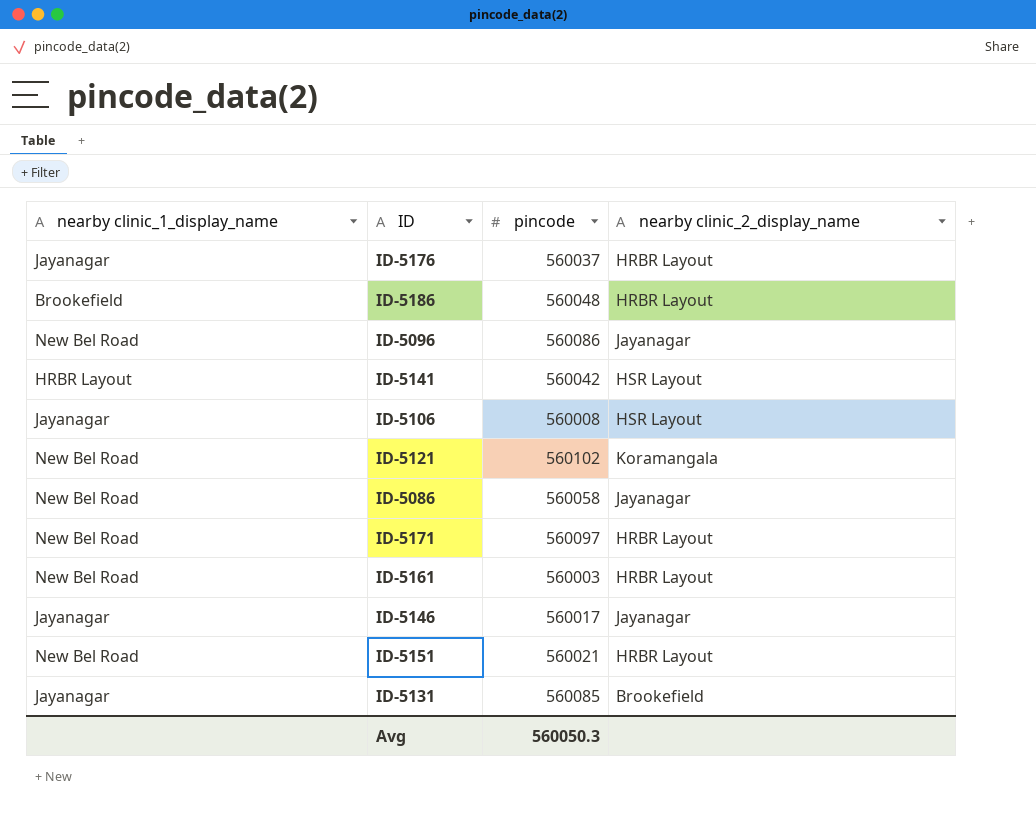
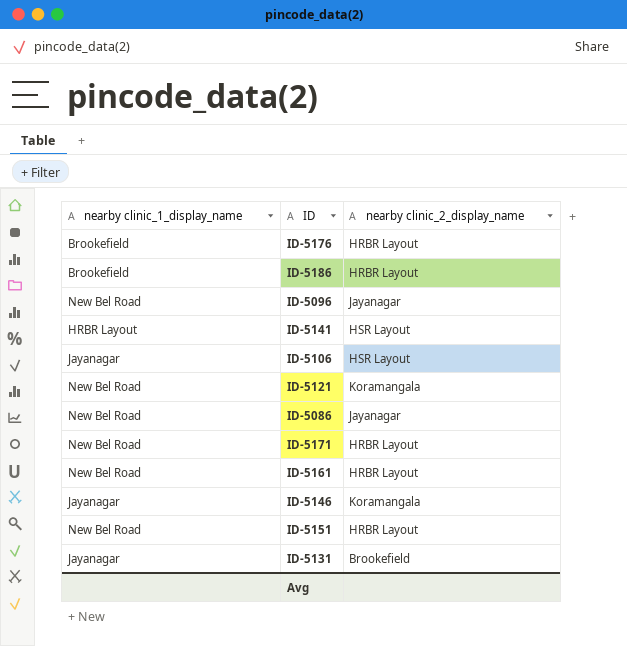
column pincode | position: 3 -> none
ID-5176 | nearby clinic_1_display_name: Jayanagar -> Brookefield
ID-5146 | nearby clinic_2_display_name: Jayanagar -> Koramangala

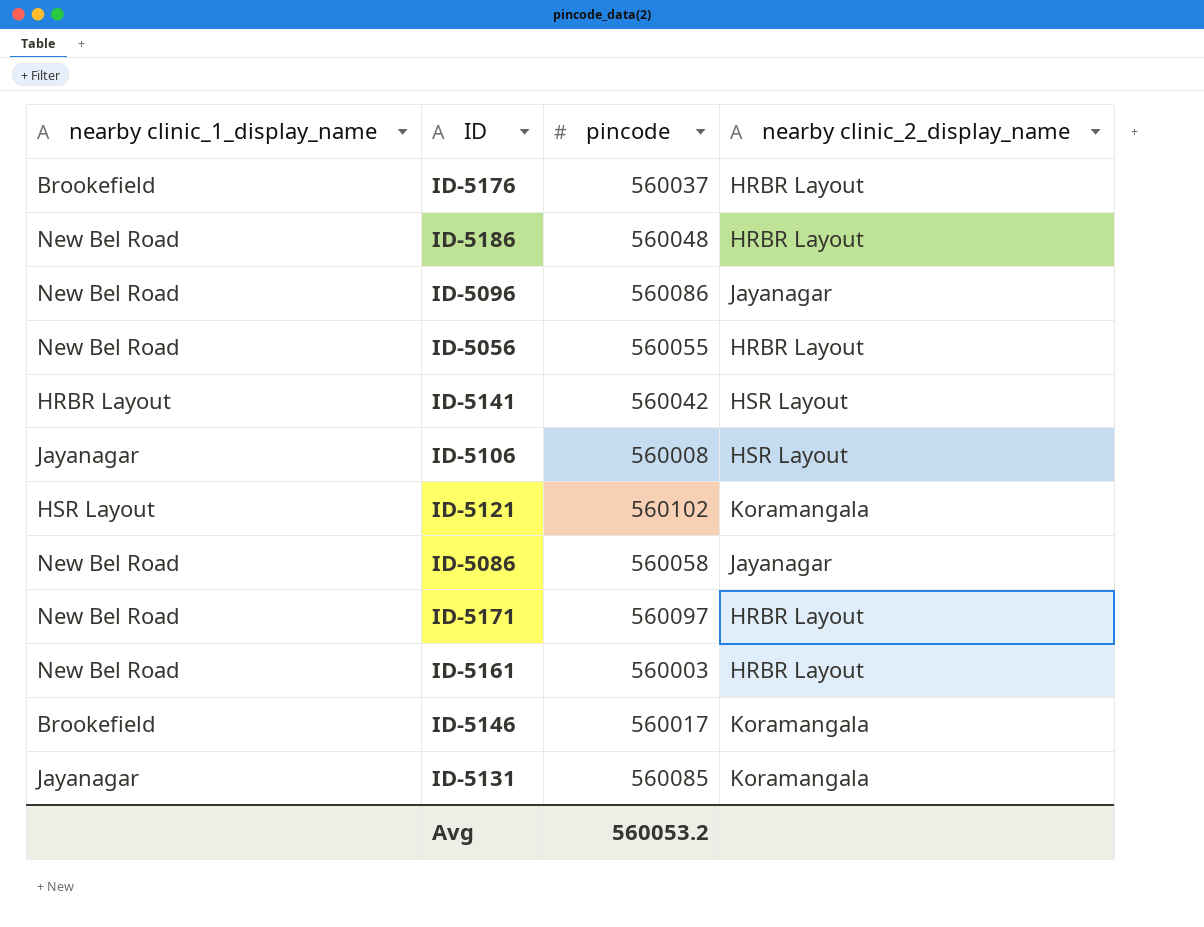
column pincode | position: none -> 3
row ID-5151: New Bel Road | HRBR Layout -> none
ID-5186 | nearby clinic_1_display_name: Brookefield -> New Bel Road
row ID-5056: none -> New Bel Road | 560055 | HRBR Layout
ID-5121 | nearby clinic_1_display_name: New Bel Road -> HSR Layout
ID-5146 | nearby clinic_1_display_name: Jayanagar -> Brookefield
ID-5131 | nearby clinic_2_display_name: Brookefield -> Koramangala

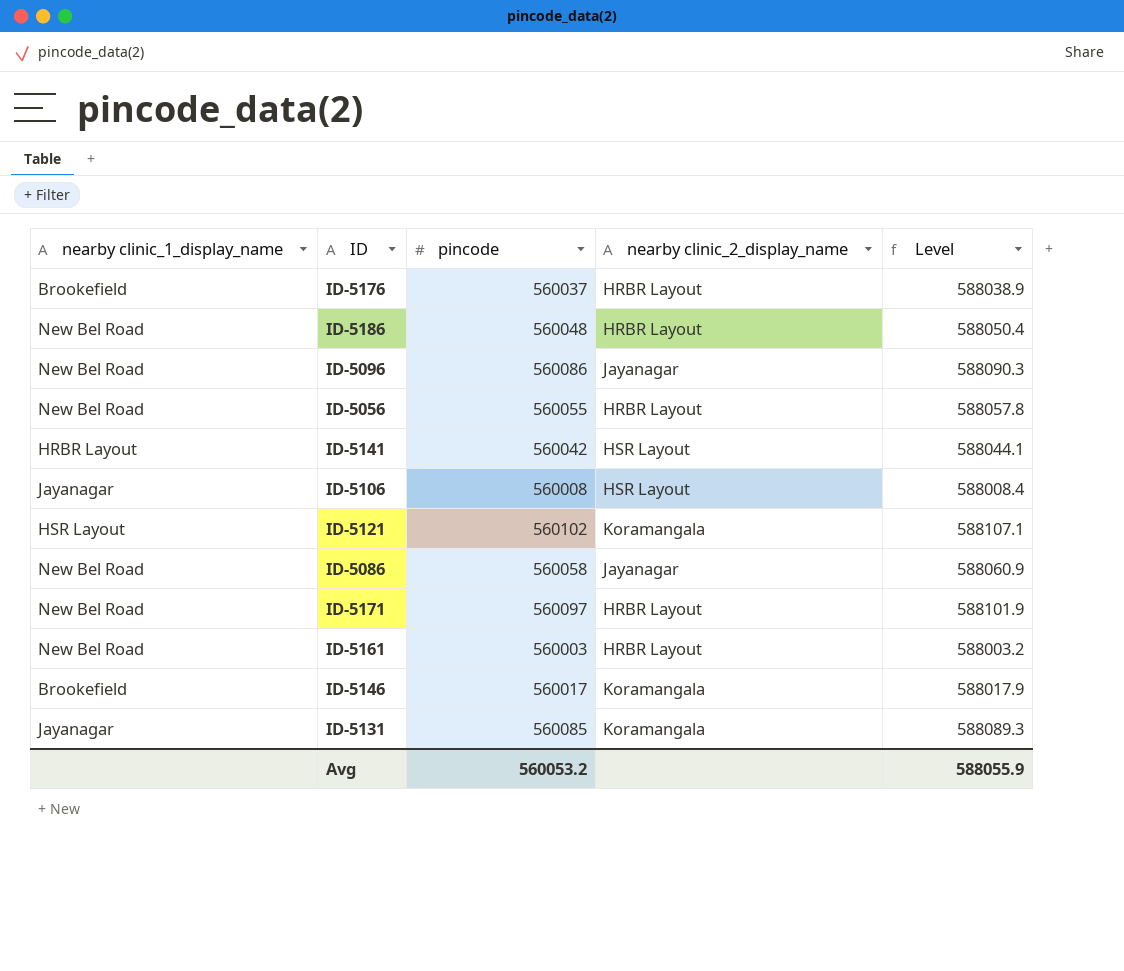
column Level | formula: none -> [pincode] * 1.05

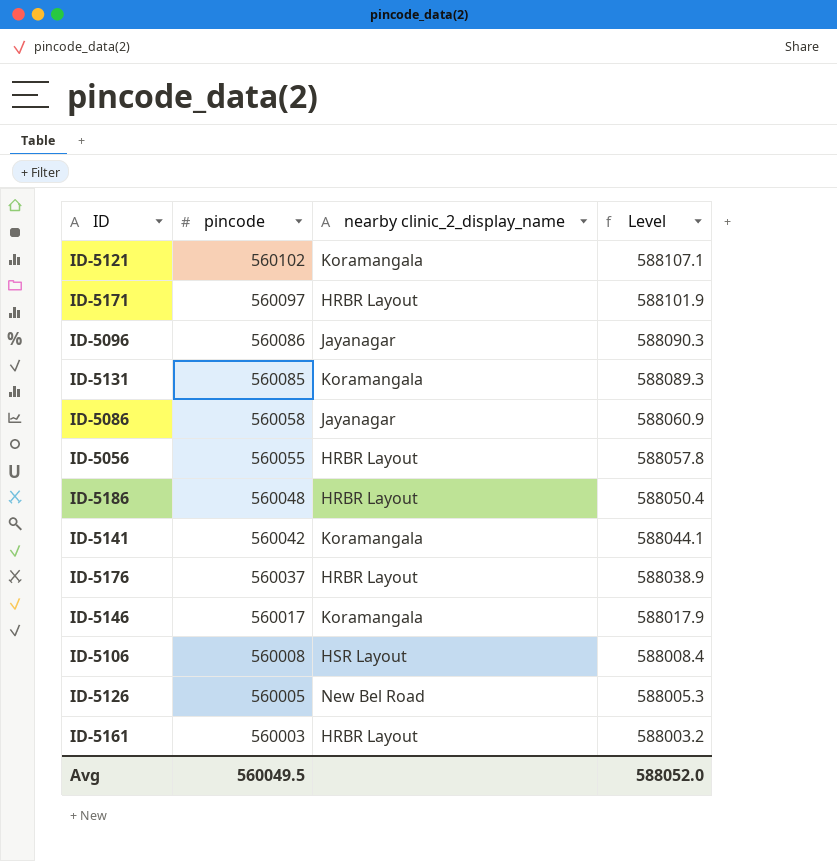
row order: none -> pincode descending
column nearby clinic_1_display_name | position: 1 -> none
ID-5141 | nearby clinic_2_display_name: HSR Layout -> Koramangala
row ID-5126: none -> 560005 | New Bel Road | 588005.3
Avg | pincode: 560053.2 -> 560049.5
Avg | Level: 588055.9 -> 588052.0

